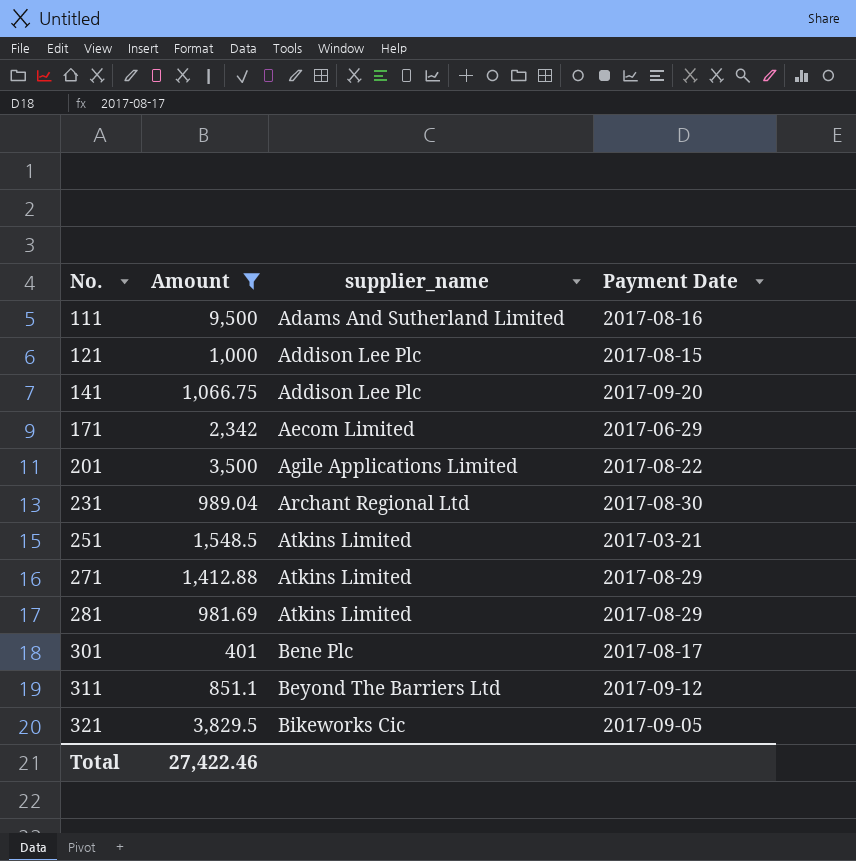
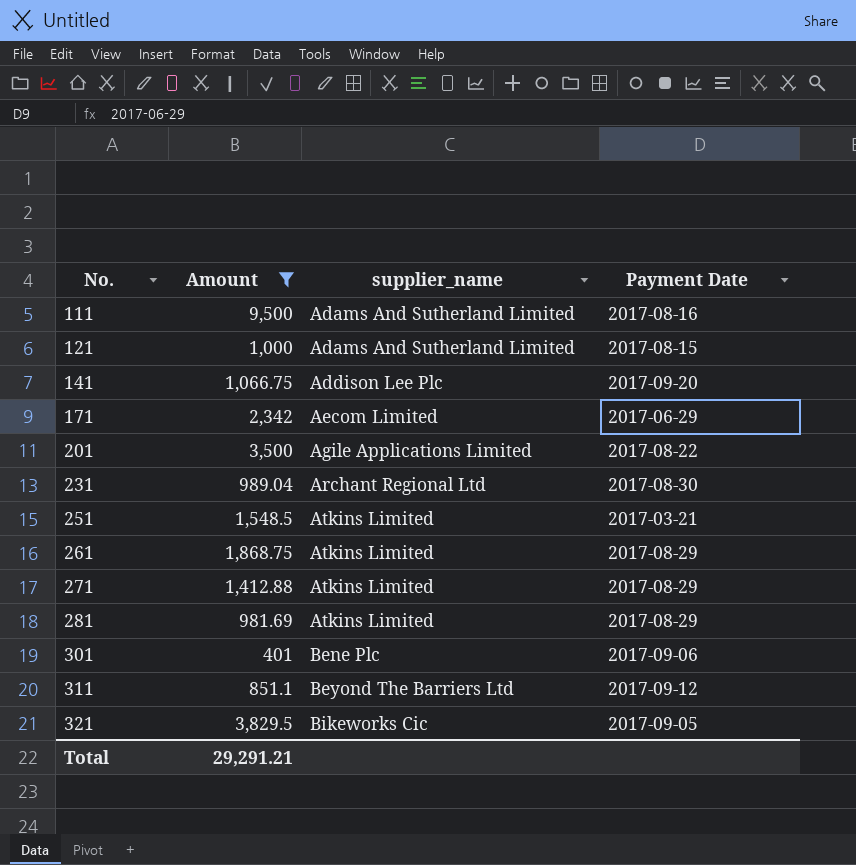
121 | supplier_name: Addison Lee Plc -> Adams And Sutherland Limited
row 261: none -> 1,868.75 | Atkins Limited | 2017-08-29
301 | Payment Date: 2017-08-17 -> 2017-09-06
Total | Amount: 27,422.46 -> 29,291.21

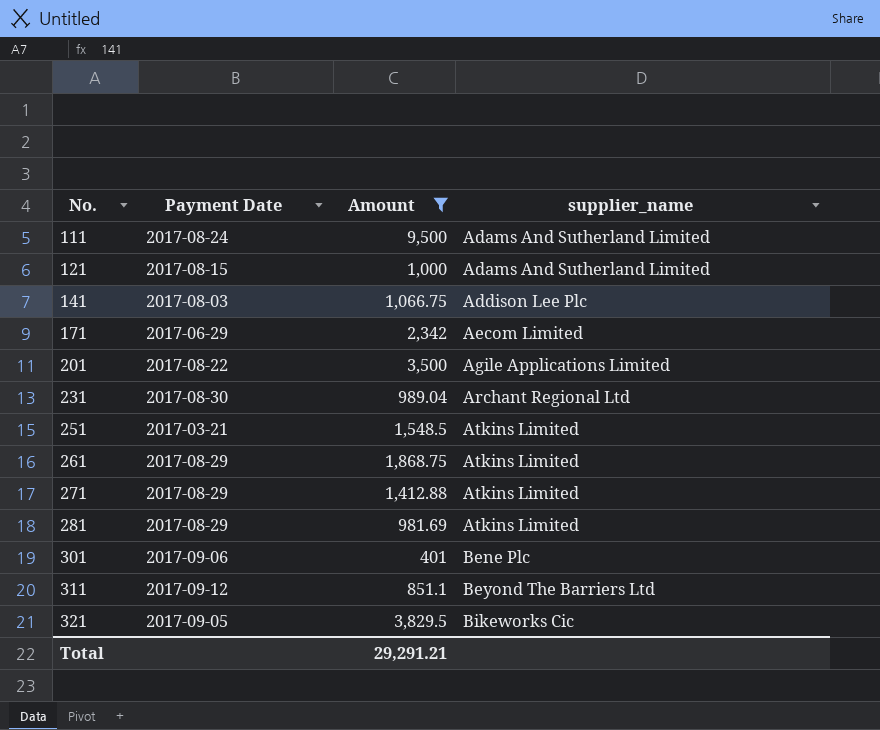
column Payment Date | position: 4 -> 2
111 | Payment Date: 2017-08-16 -> 2017-08-24
141 | Payment Date: 2017-09-20 -> 2017-08-03

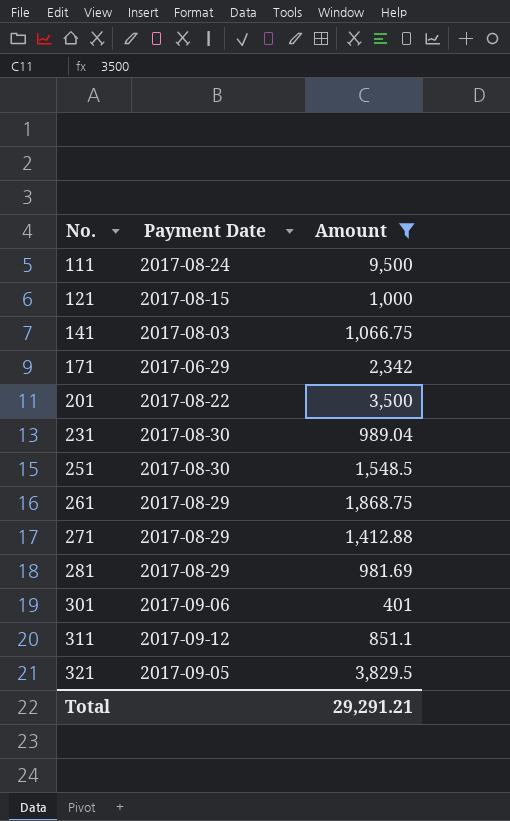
column supplier_name | position: 4 -> none
251 | Payment Date: 2017-03-21 -> 2017-08-30

